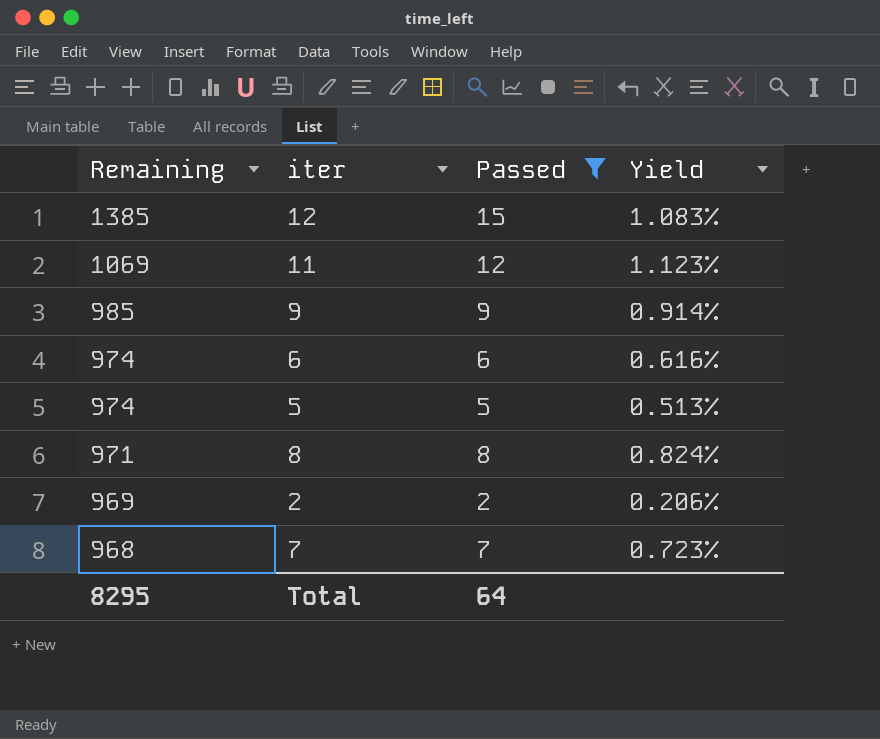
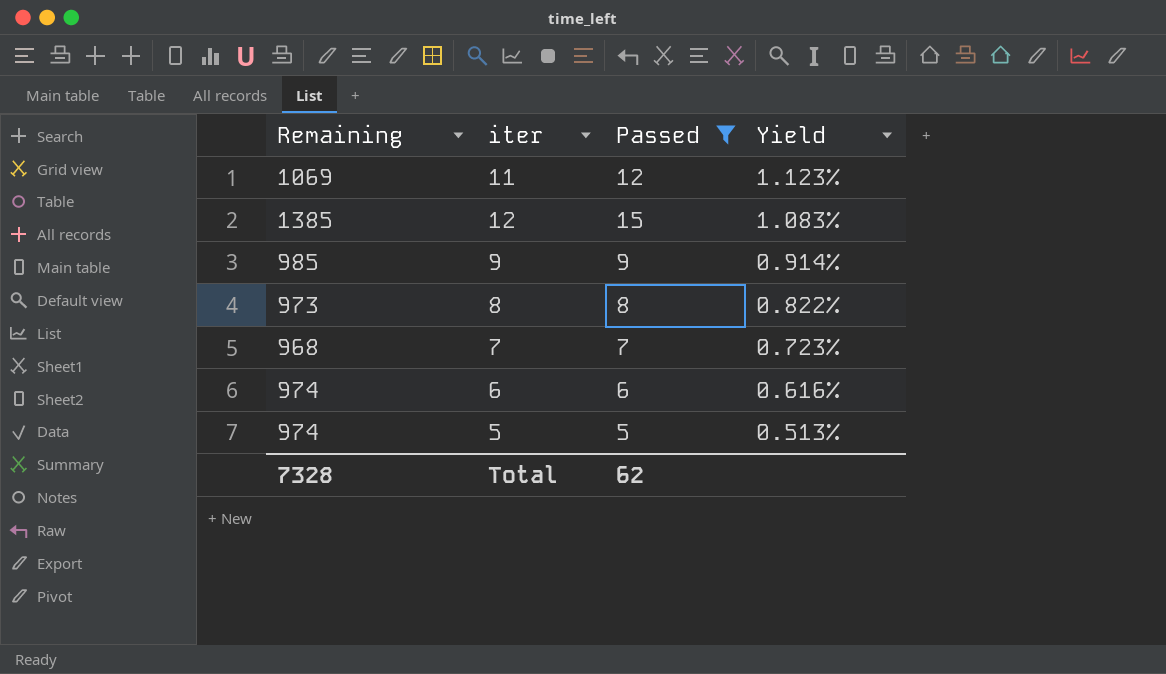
row order: Remaining descending -> Yield descending
row 2: 969 | 2 | 0.206% -> none
8 | Remaining: 971 -> 973
8 | Yield: 0.824% -> 0.822%
Total | Remaining: 8295 -> 7328
Total | Passed: 64 -> 62

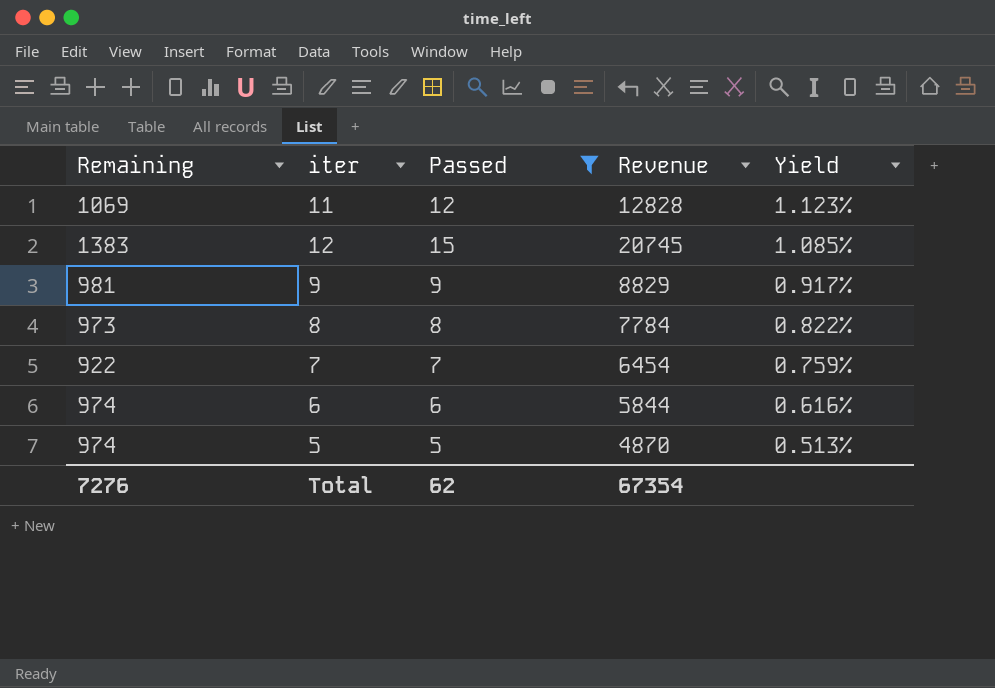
column Revenue | formula: none -> [Remaining] * [Passed]
12 | Remaining: 1385 -> 1383
12 | Yield: 1.083% -> 1.085%
9 | Remaining: 985 -> 981
9 | Yield: 0.914% -> 0.917%
7 | Remaining: 968 -> 922
7 | Yield: 0.723% -> 0.759%
Total | Remaining: 7328 -> 7276

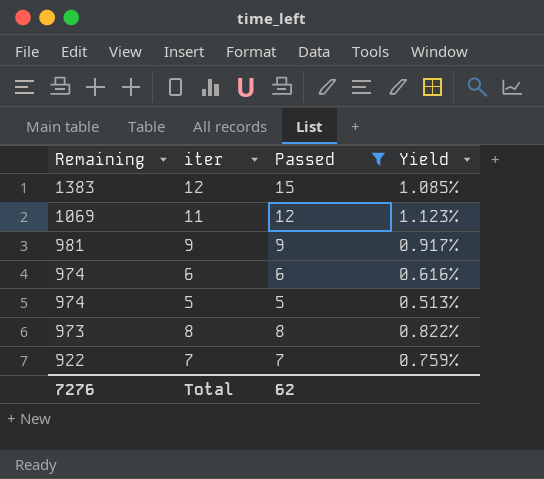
row order: Yield descending -> Remaining descending
column Revenue | formula: [Remaining] * [Passed] -> none

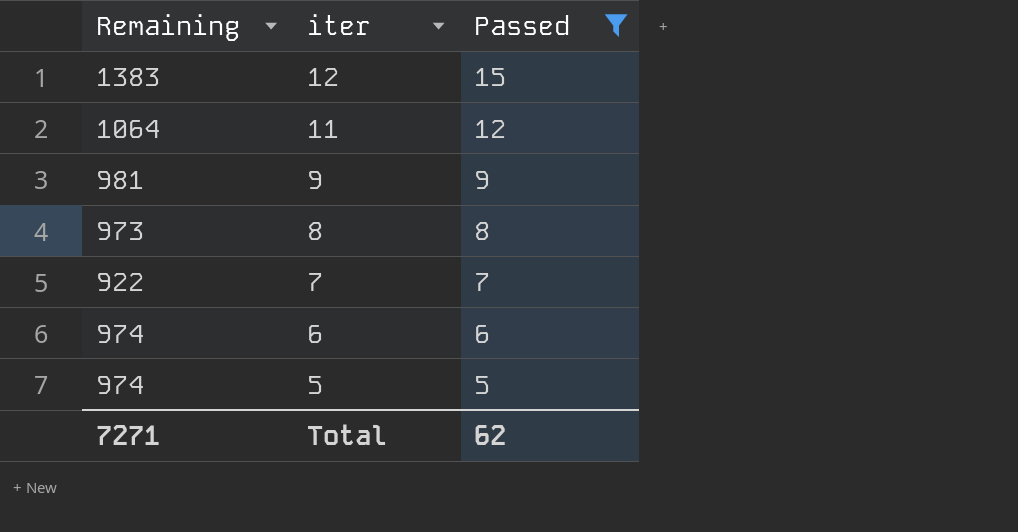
row order: Remaining descending -> iter descending
column Yield | formula: [Passed] / [Remaining] -> none
11 | Remaining: 1069 -> 1064
Total | Remaining: 7276 -> 7271

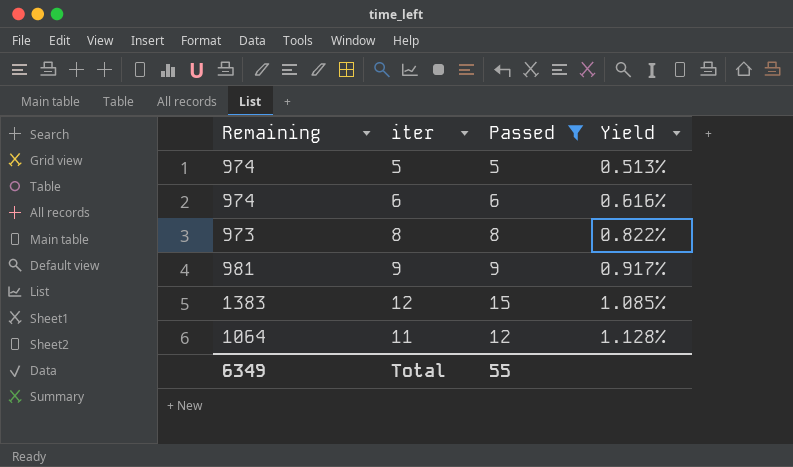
row order: iter descending -> Yield ascending
column Yield | formula: none -> [Passed] / [Remaining]
row 7: 922 | 7 -> none
Total | Remaining: 7271 -> 6349
Total | Passed: 62 -> 55

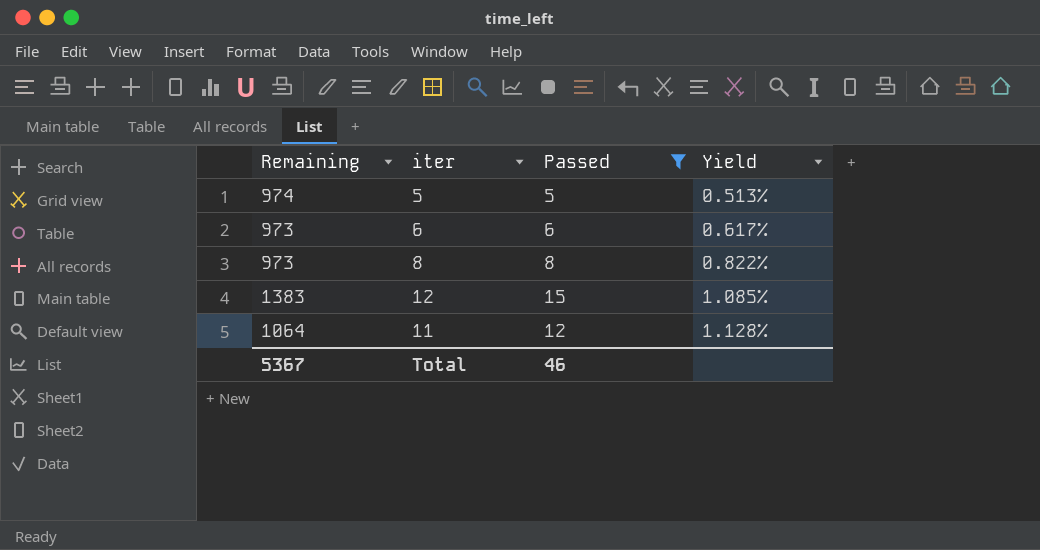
row 9: 981 | 9 | 0.917% -> none
6 | Remaining: 974 -> 973
6 | Yield: 0.616% -> 0.617%
Total | Remaining: 6349 -> 5367
Total | Passed: 55 -> 46

